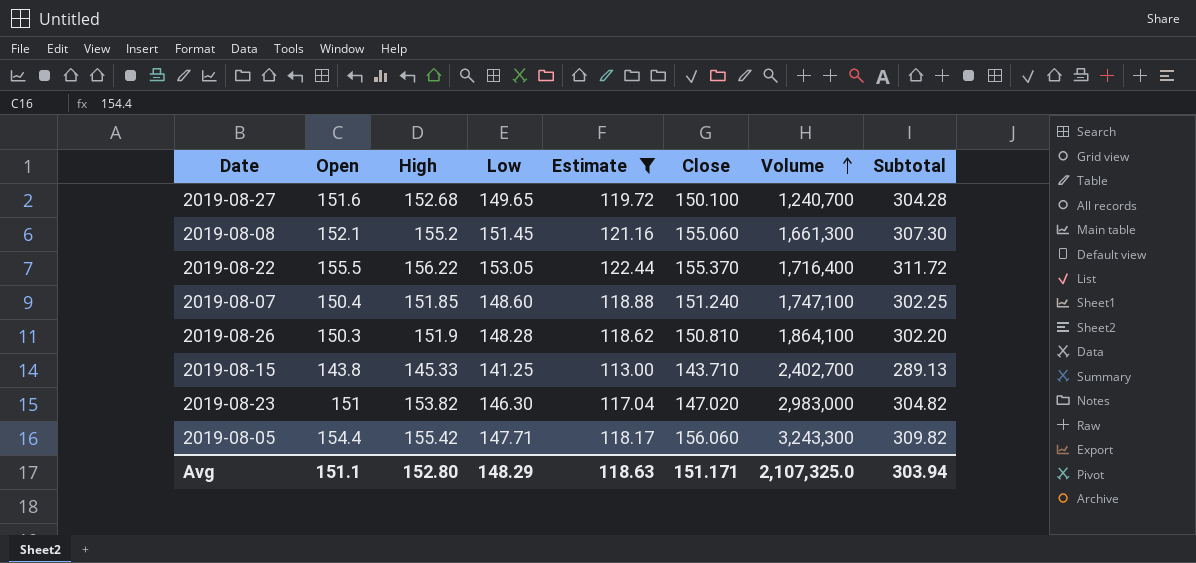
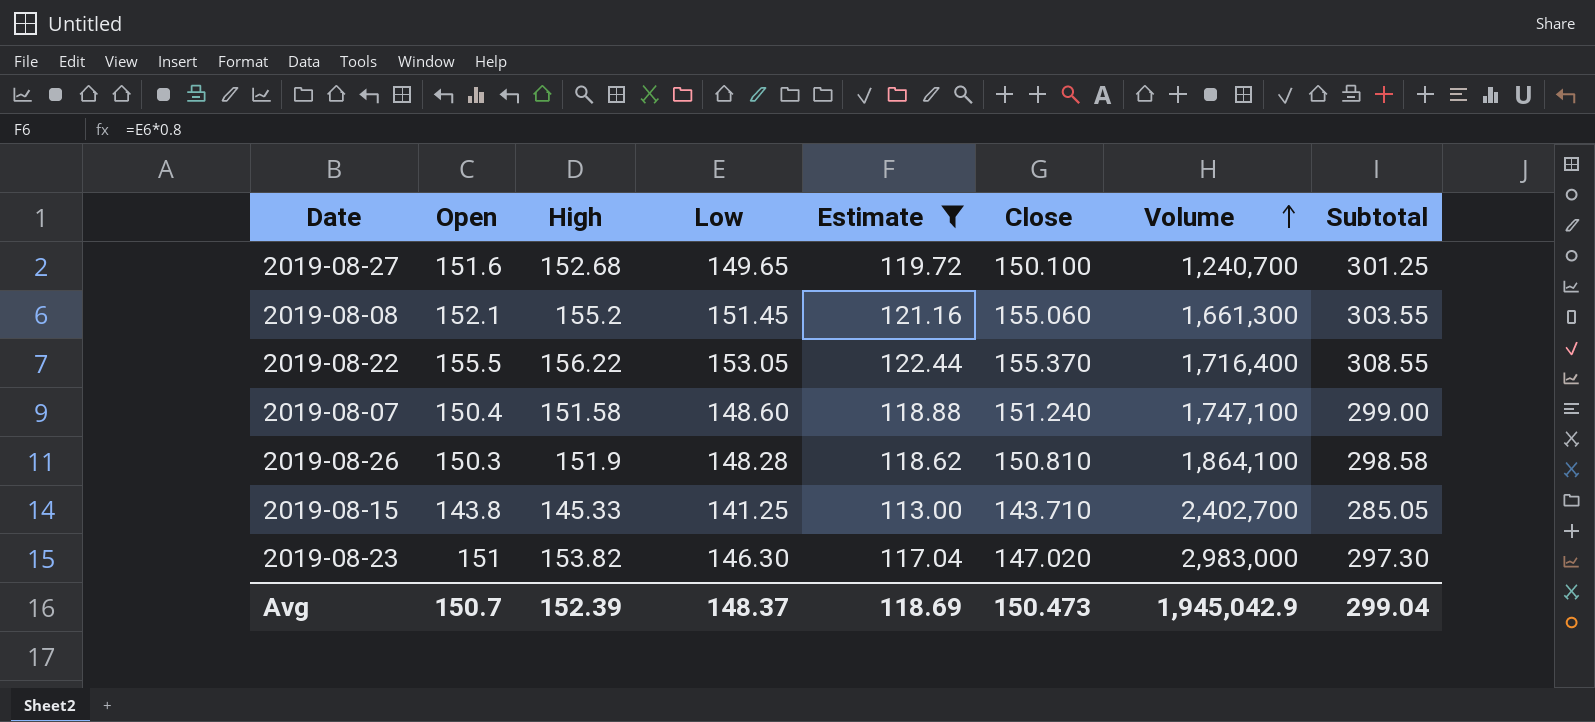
column Subtotal | formula: [Open] + [High] -> [Open] + [Low]
row 2019-08-05: 154.4 | 155.42 | 147.71 | 118.17 | 156.060 | 3,243,300 | 309.82 -> none
2019-08-07 | High: 151.85 -> 151.58
Avg | Open: 151.1 -> 150.7
Avg | High: 152.80 -> 152.39
Avg | Low: 148.29 -> 148.37
Avg | Estimate: 118.63 -> 118.69
Avg | Close: 151.171 -> 150.473
Avg | Volume: 2,107,325.0 -> 1,945,042.9
Avg | Subtotal: 303.94 -> 299.04

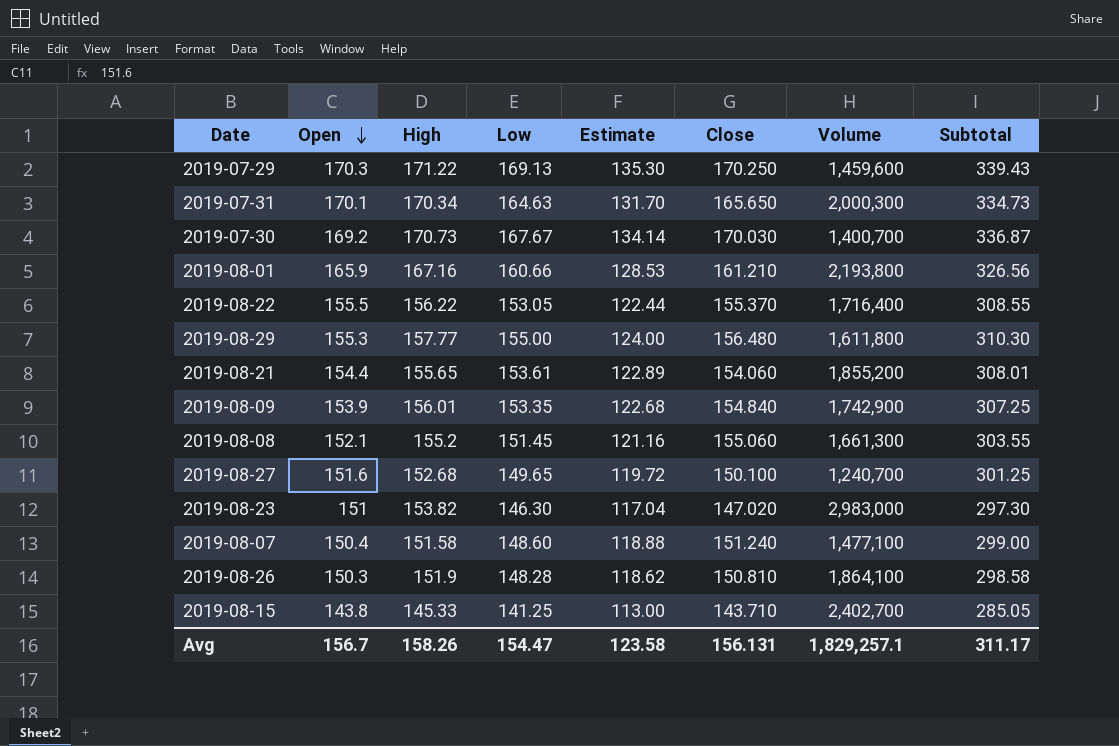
filter: Estimate <= 122.44 -> none
row order: Volume ascending -> Open descending
2019-08-07 | Volume: 1,747,100 -> 1,477,100
Avg | Open: 150.7 -> 156.7
Avg | High: 152.39 -> 158.26
Avg | Low: 148.37 -> 154.47
Avg | Estimate: 118.69 -> 123.58
Avg | Close: 150.473 -> 156.131
Avg | Volume: 1,945,042.9 -> 1,829,257.1
Avg | Subtotal: 299.04 -> 311.17

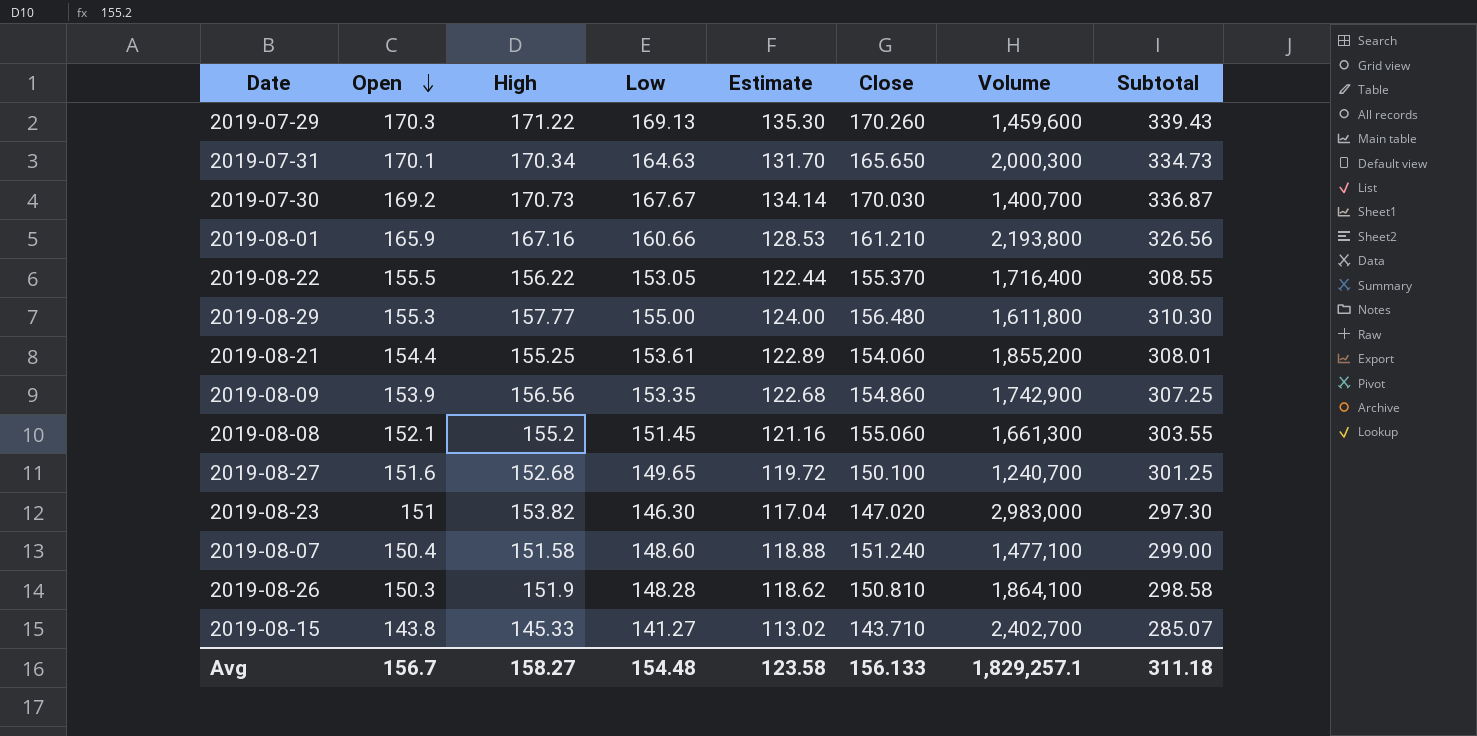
2019-07-29 | Close: 170.250 -> 170.260
2019-08-21 | High: 155.65 -> 155.25
2019-08-09 | High: 156.01 -> 156.56
2019-08-09 | Close: 154.840 -> 154.860
2019-08-15 | Low: 141.25 -> 141.27
2019-08-15 | Estimate: 113.00 -> 113.02
2019-08-15 | Subtotal: 285.05 -> 285.07
Avg | High: 158.26 -> 158.27
Avg | Low: 154.47 -> 154.48
Avg | Close: 156.131 -> 156.133
Avg | Subtotal: 311.17 -> 311.18

